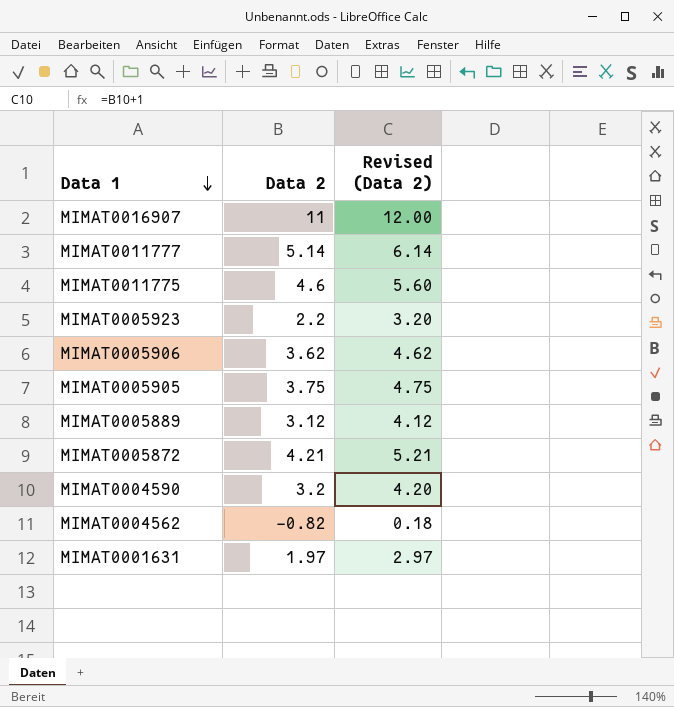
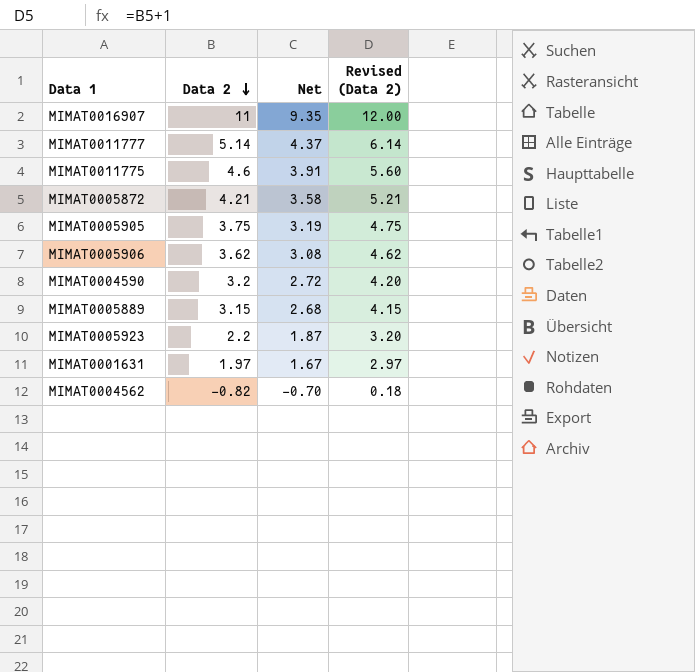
row order: Data 1 descending -> Data 2 descending
column Net | formula: none -> [Data 2] * 0.85
MIMAT0005889 | Data 2: 3.12 -> 3.15
MIMAT0005889 | Revised (Data 2): 4.12 -> 4.15

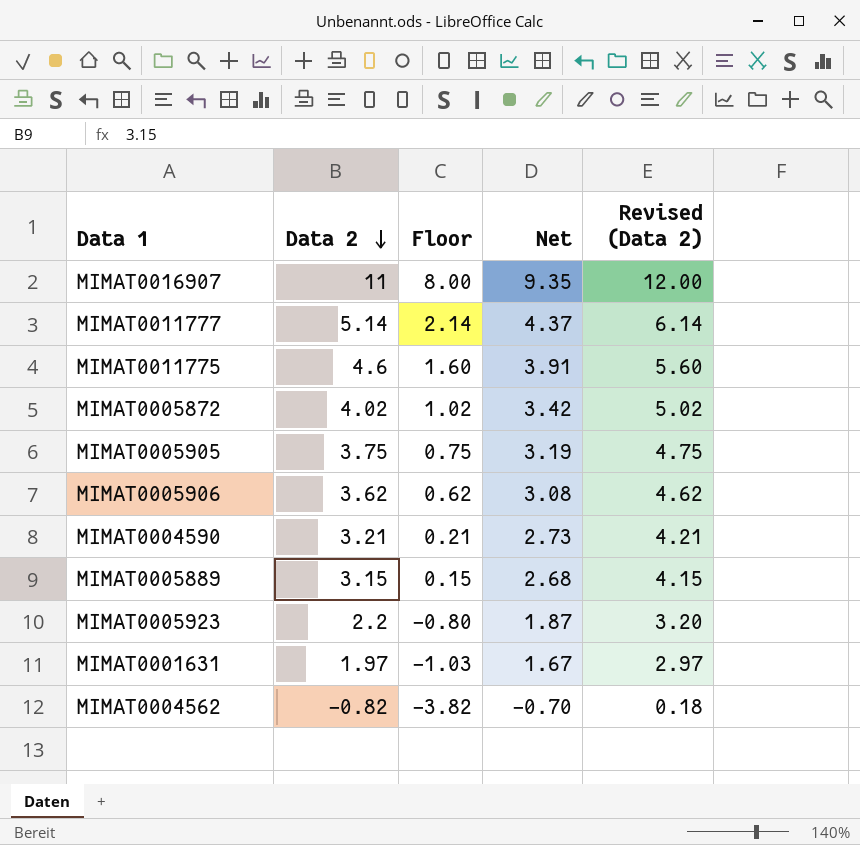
column Floor | formula: none -> [Data 2] - 3
MIMAT0005872 | Data 2: 4.21 -> 4.02
MIMAT0005872 | Net: 3.58 -> 3.42
MIMAT0005872 | Revised (Data 2): 5.21 -> 5.02
MIMAT0004590 | Data 2: 3.2 -> 3.21
MIMAT0004590 | Net: 2.72 -> 2.73
MIMAT0004590 | Revised (Data 2): 4.20 -> 4.21

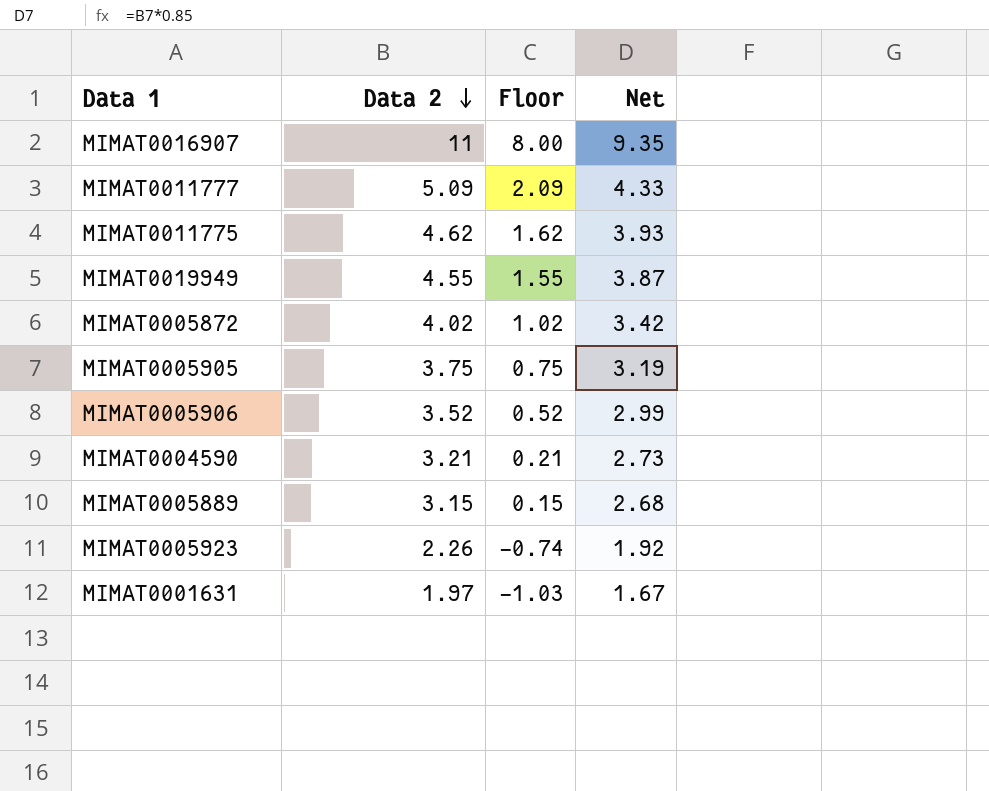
column Revised (Data 2) | formula: [Data 2] + 1 -> none
row MIMAT0004562: -0.82 | -3.82 | -0.70 | 0.18 -> none
MIMAT0011777 | Data 2: 5.14 -> 5.09
MIMAT0011777 | Floor: 2.14 -> 2.09
MIMAT0011777 | Net: 4.37 -> 4.33
MIMAT0011775 | Data 2: 4.6 -> 4.62
MIMAT0011775 | Floor: 1.60 -> 1.62
MIMAT0011775 | Net: 3.91 -> 3.93
row MIMAT0019949: none -> 4.55 | 1.55 | 3.87
MIMAT0005906 | Data 2: 3.62 -> 3.52
MIMAT0005906 | Floor: 0.62 -> 0.52
MIMAT0005906 | Net: 3.08 -> 2.99
MIMAT0005923 | Data 2: 2.2 -> 2.26
MIMAT0005923 | Floor: -0.80 -> -0.74
MIMAT0005923 | Net: 1.87 -> 1.92

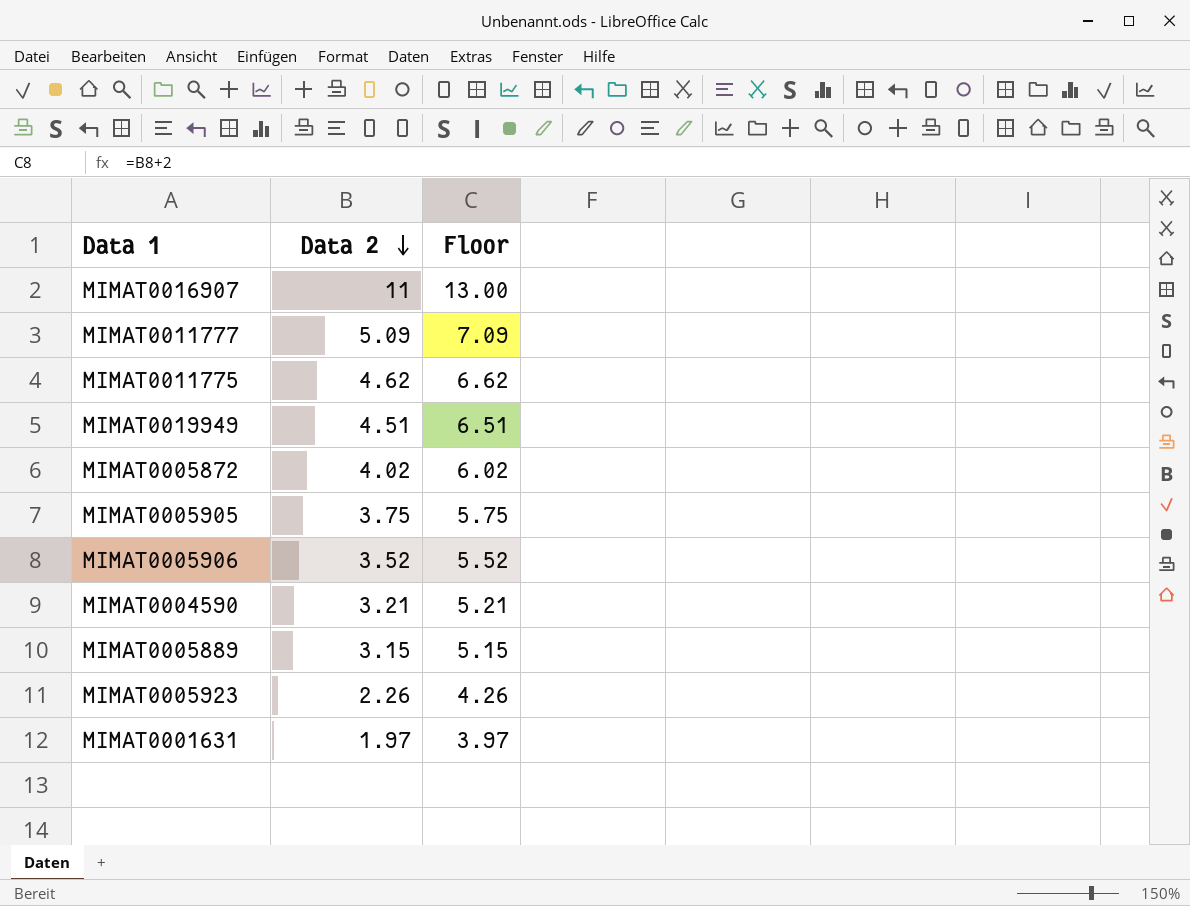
column Net | formula: [Data 2] * 0.85 -> none
column Floor | formula: [Data 2] - 3 -> [Data 2] + 2
MIMAT0019949 | Data 2: 4.55 -> 4.51

